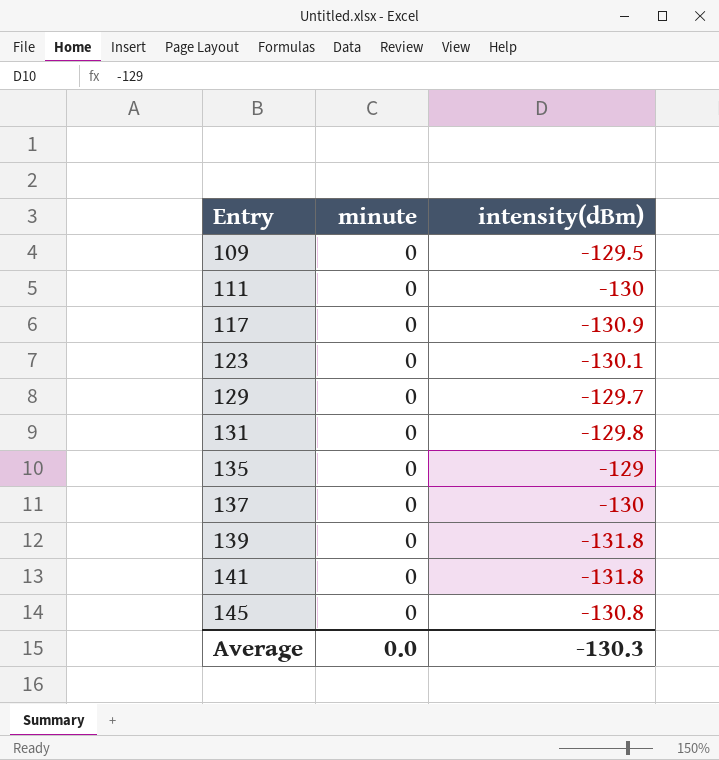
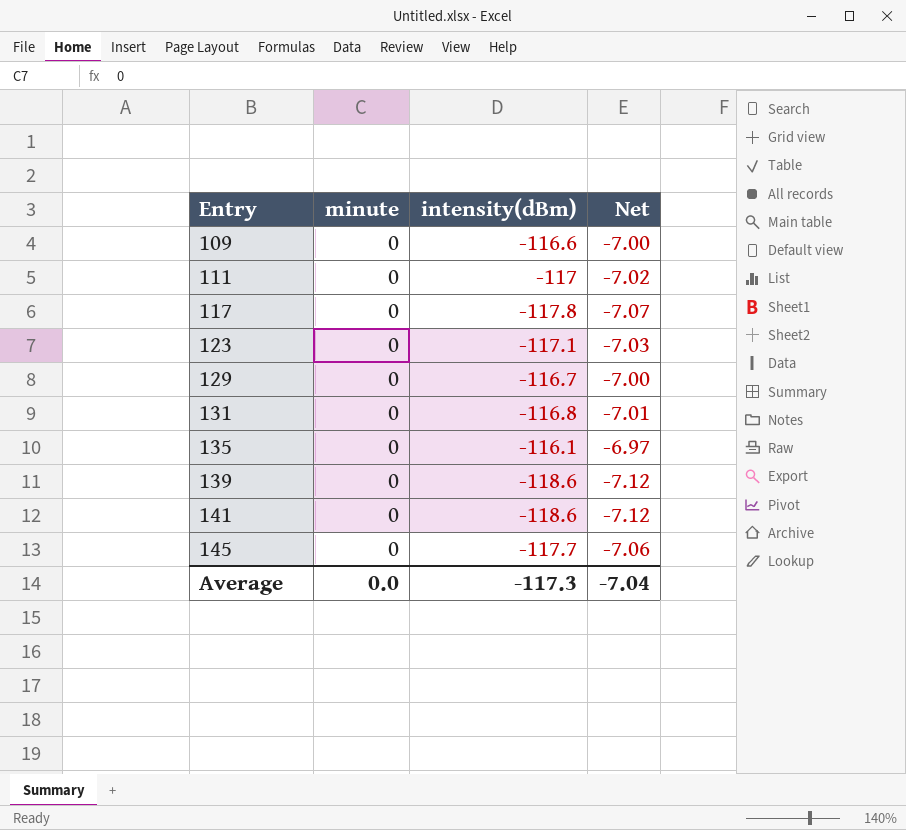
column Net | formula: none -> [intensity(dBm)] * 0.06
row 137: 0 | -130 -> none
109 | intensity(dBm): -129.5 -> -116.6
111 | intensity(dBm): -130 -> -117
117 | intensity(dBm): -130.9 -> -117.8
123 | intensity(dBm): -130.1 -> -117.1
129 | intensity(dBm): -129.7 -> -116.7
131 | intensity(dBm): -129.8 -> -116.8
135 | intensity(dBm): -129 -> -116.1
139 | intensity(dBm): -131.8 -> -118.6
141 | intensity(dBm): -131.8 -> -118.6
145 | intensity(dBm): -130.8 -> -117.7
Average | intensity(dBm): -130.3 -> -117.3

